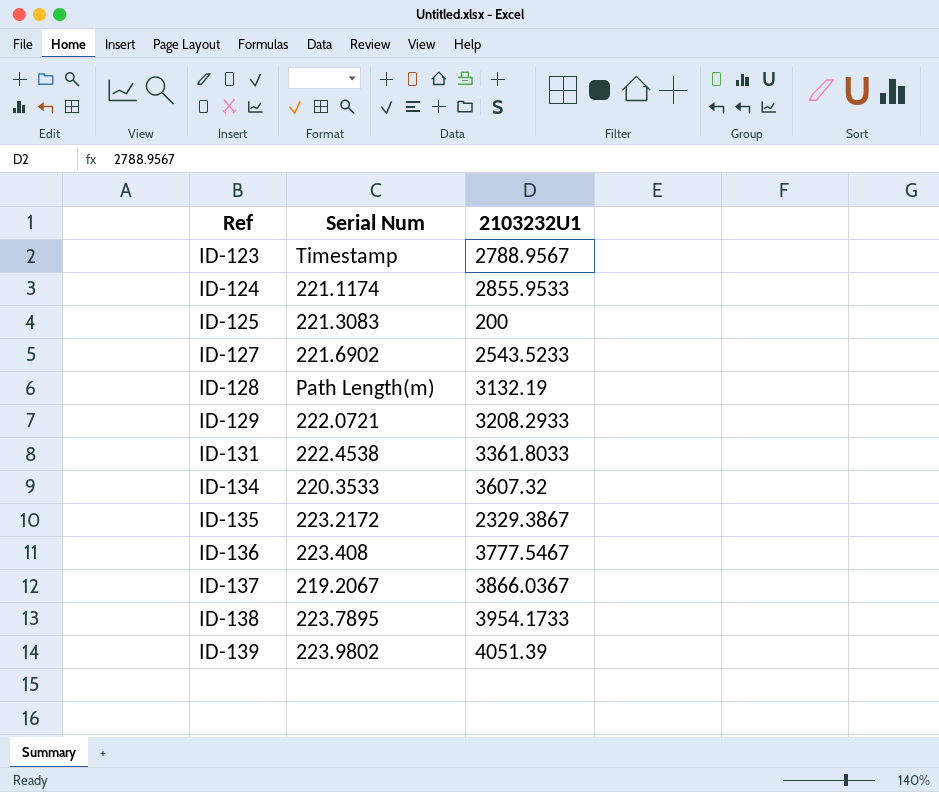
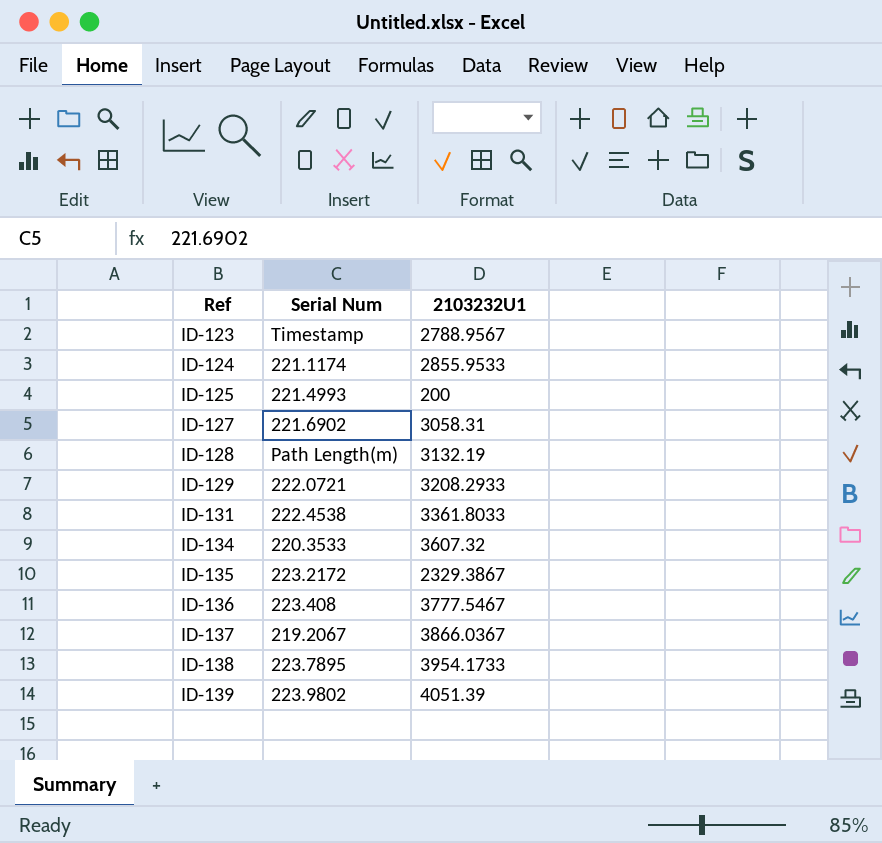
ID-125 | Serial Num: 221.3083 -> 221.4993
ID-127 | 2103232U1: 2543.5233 -> 3058.31

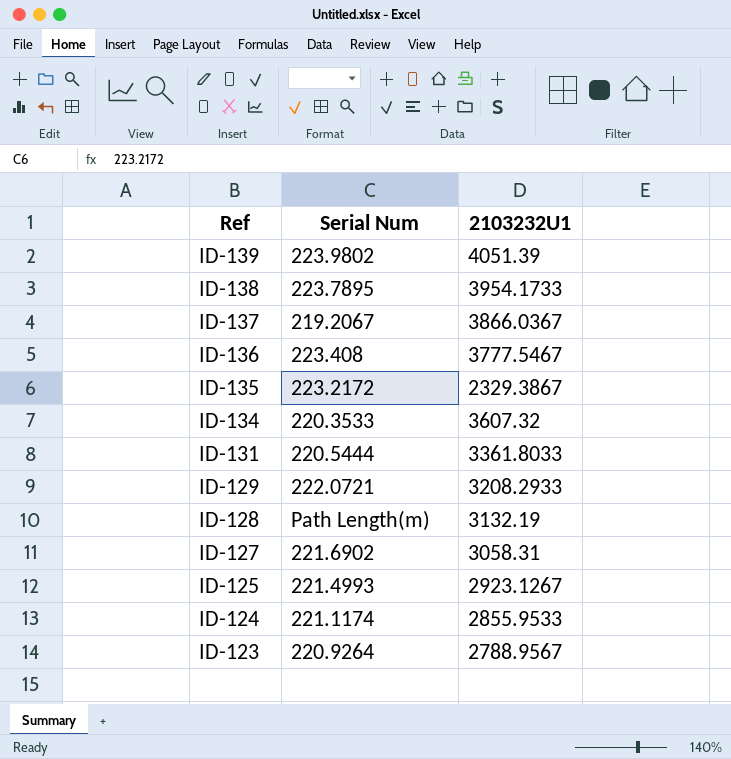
row order: Ref ascending -> Ref descending
ID-131 | Serial Num: 222.4538 -> 220.5444
ID-125 | 2103232U1: 200 -> 2923.1267
ID-123 | Serial Num: Timestamp -> 220.9264

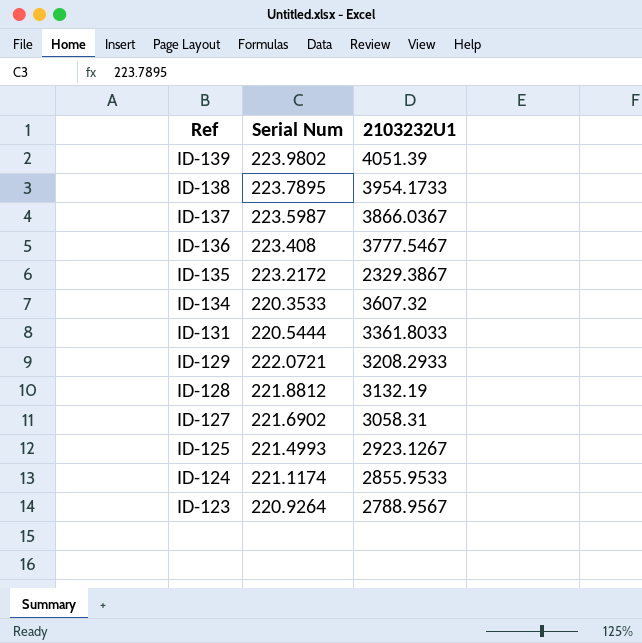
ID-137 | Serial Num: 219.2067 -> 223.5987
ID-128 | Serial Num: Path Length(m) -> 221.8812

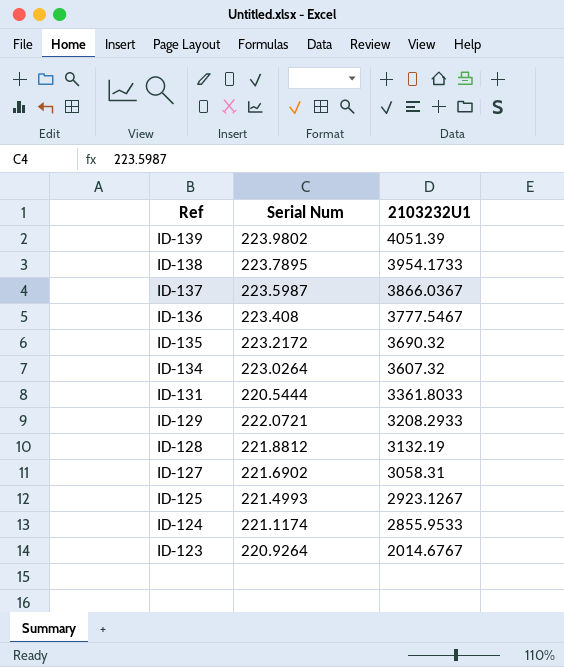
ID-135 | 2103232U1: 2329.3867 -> 3690.32
ID-134 | Serial Num: 220.3533 -> 223.0264
ID-123 | 2103232U1: 2788.9567 -> 2014.6767

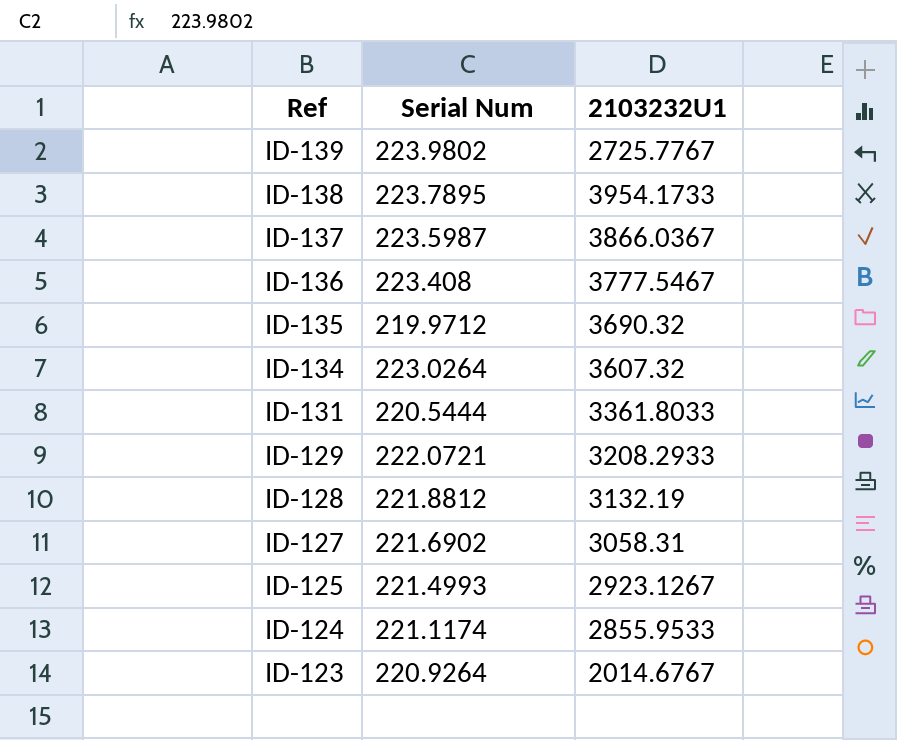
ID-139 | 2103232U1: 4051.39 -> 2725.7767
ID-135 | Serial Num: 223.2172 -> 219.9712

